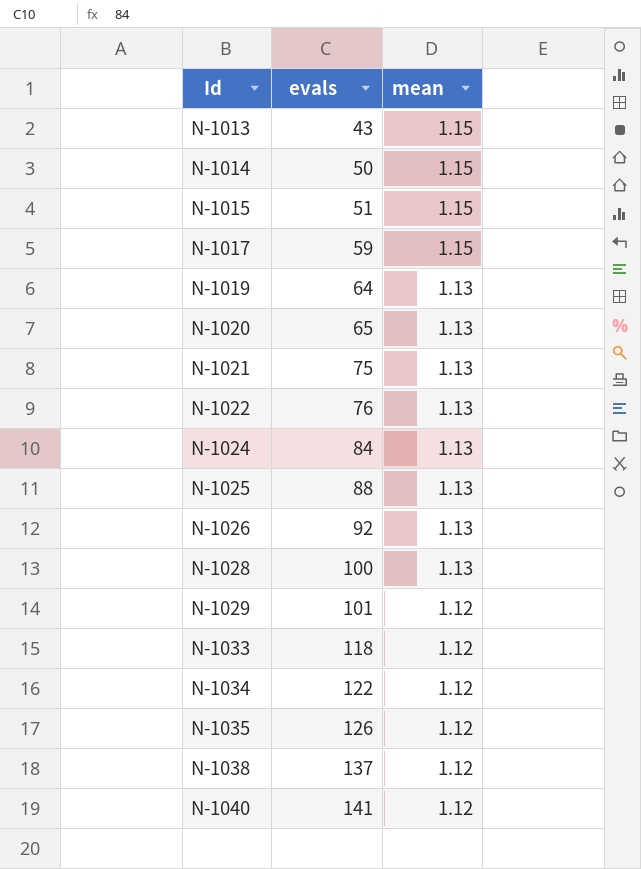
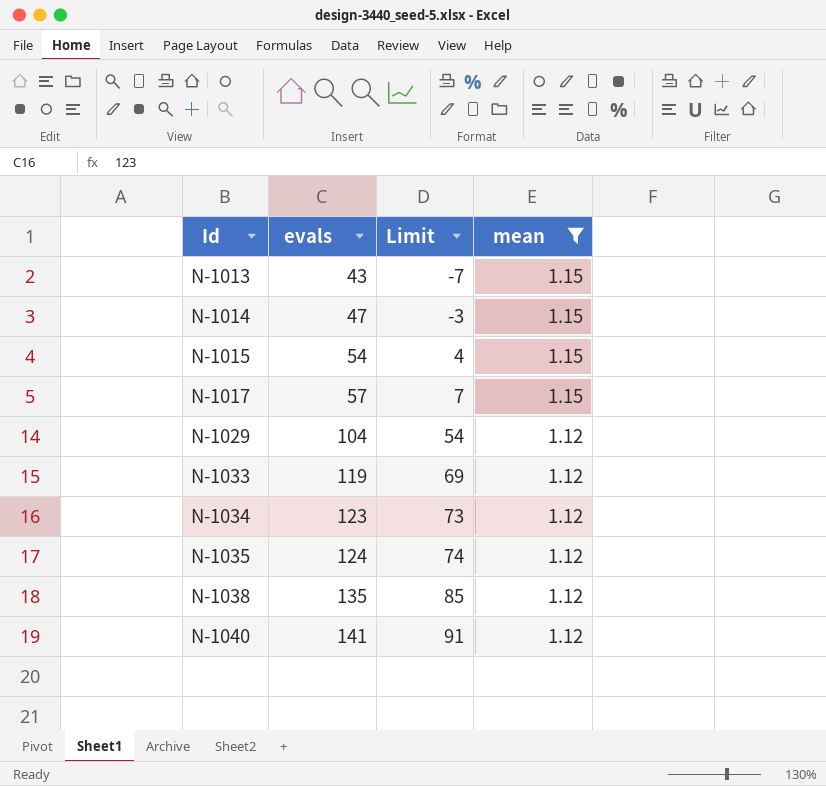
filter: none -> mean != 1.13
column Limit | formula: none -> [evals] - 50
N-1014 | evals: 50 -> 47
N-1015 | evals: 51 -> 54
N-1017 | evals: 59 -> 57
N-1029 | evals: 101 -> 104
N-1033 | evals: 118 -> 119
N-1034 | evals: 122 -> 123
N-1035 | evals: 126 -> 124
N-1038 | evals: 137 -> 135

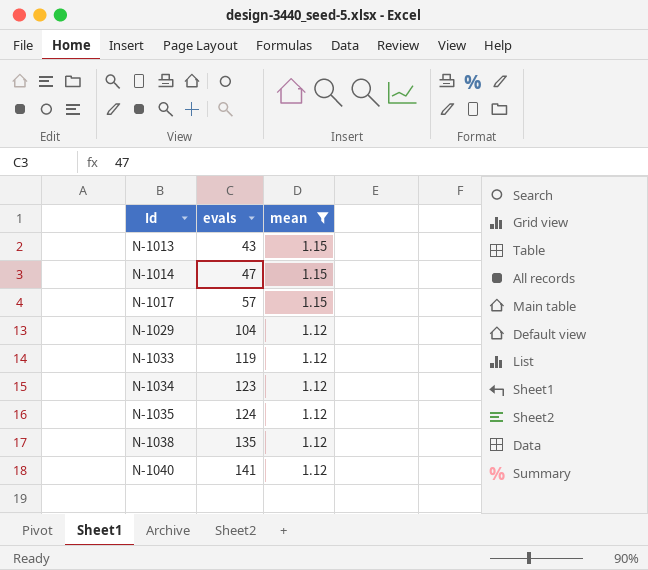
column Limit | formula: [evals] - 50 -> none
row N-1015: 54 | 4 | 1.15 -> none

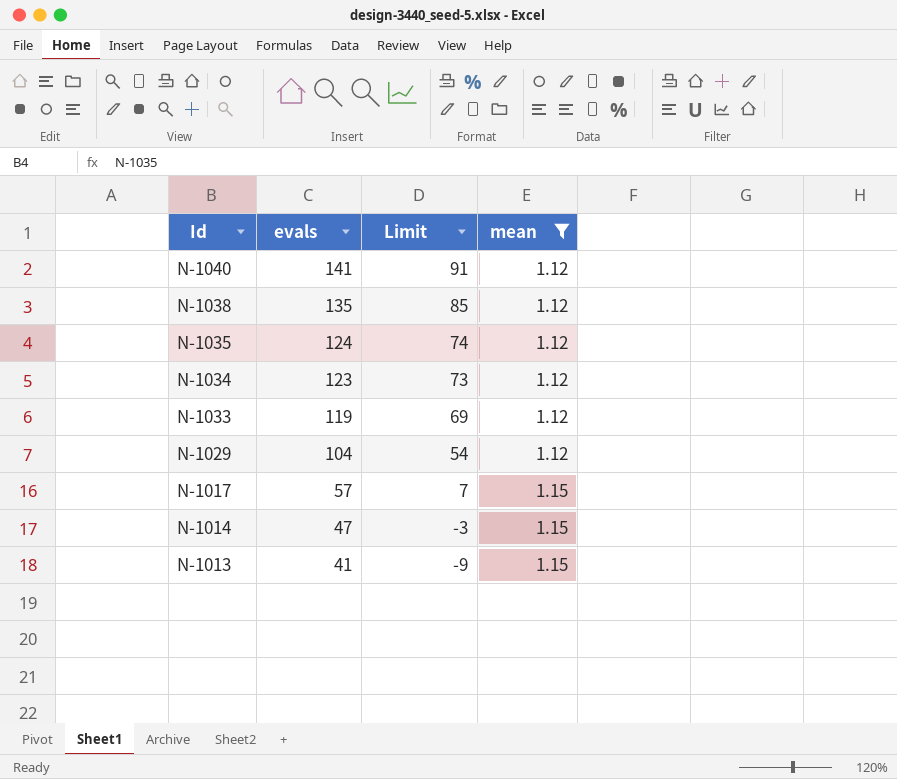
row order: Id ascending -> Id descending
column Limit | formula: none -> [evals] - 50
N-1013 | evals: 43 -> 41

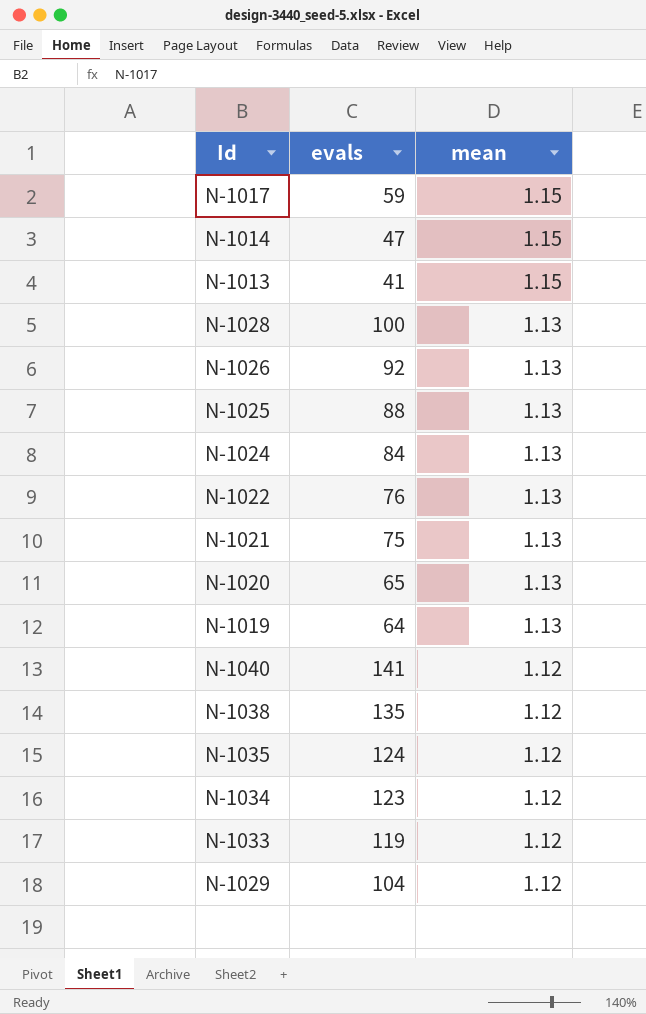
filter: mean != 1.13 -> none
row order: Id descending -> mean descending
column Limit | formula: [evals] - 50 -> none
N-1017 | evals: 57 -> 59

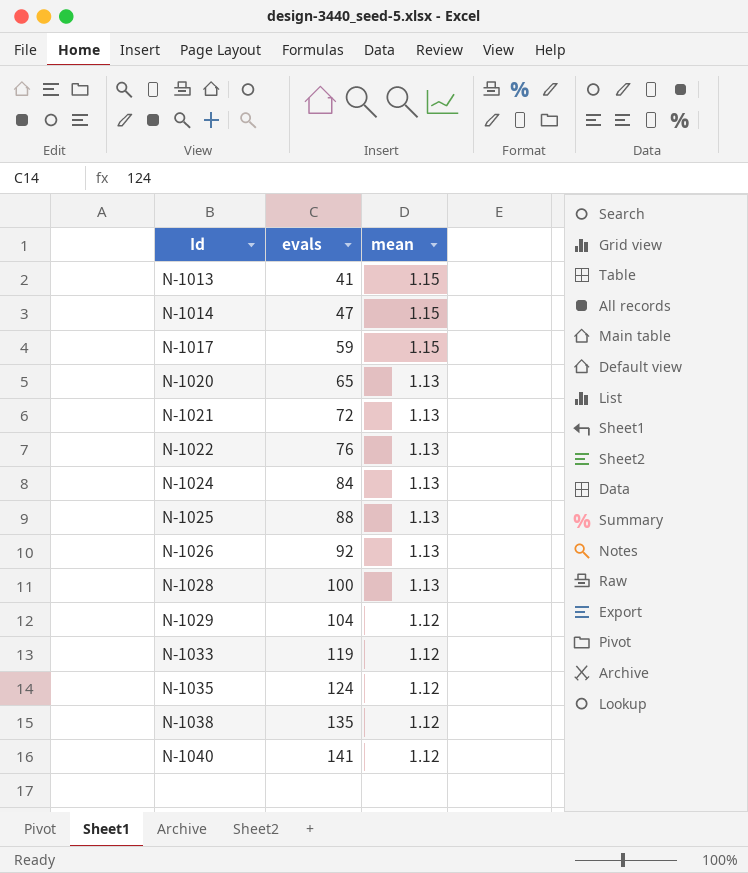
row order: mean descending -> Id ascending
row N-1019: 64 | 1.13 -> none
row N-1034: 123 | 1.12 -> none
N-1021 | evals: 75 -> 72

